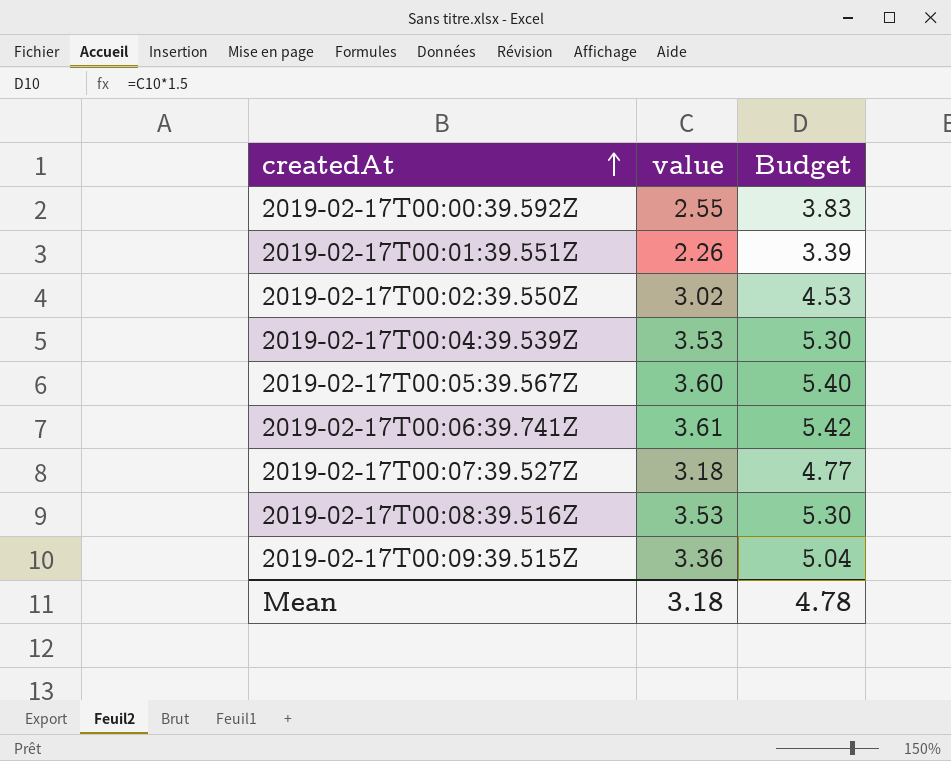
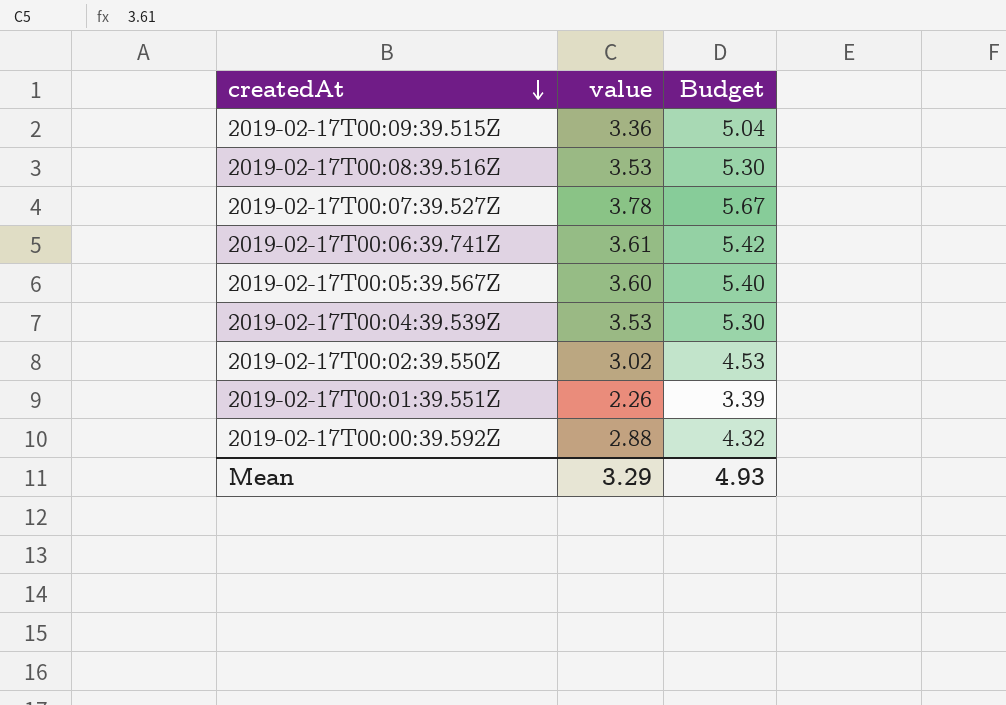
row order: createdAt ascending -> createdAt descending
2019-02-17T00:07:39.527Z | value: 3.18 -> 3.78
2019-02-17T00:07:39.527Z | Budget: 4.77 -> 5.67
2019-02-17T00:00:39.592Z | value: 2.55 -> 2.88
2019-02-17T00:00:39.592Z | Budget: 3.83 -> 4.32
Mean | value: 3.18 -> 3.29
Mean | Budget: 4.78 -> 4.93

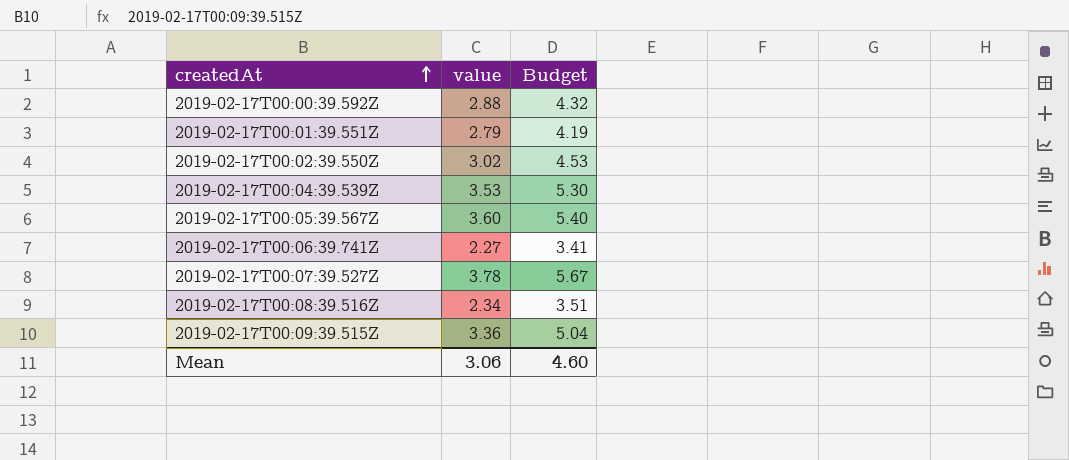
row order: createdAt descending -> createdAt ascending
2019-02-17T00:01:39.551Z | value: 2.26 -> 2.79
2019-02-17T00:01:39.551Z | Budget: 3.39 -> 4.19
2019-02-17T00:06:39.741Z | value: 3.61 -> 2.27
2019-02-17T00:06:39.741Z | Budget: 5.42 -> 3.41
2019-02-17T00:08:39.516Z | value: 3.53 -> 2.34
2019-02-17T00:08:39.516Z | Budget: 5.30 -> 3.51
Mean | value: 3.29 -> 3.06
Mean | Budget: 4.93 -> 4.60

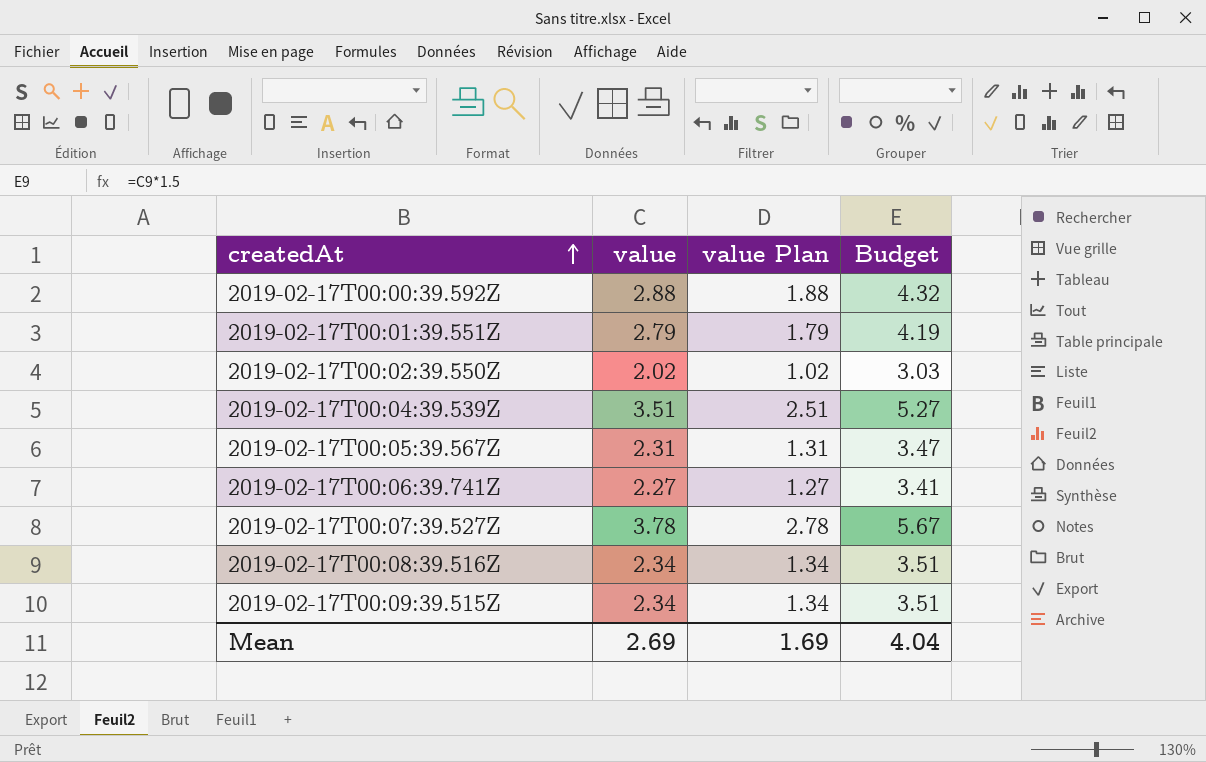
column value Plan | formula: none -> [value] - 1
2019-02-17T00:02:39.550Z | value: 3.02 -> 2.02
2019-02-17T00:02:39.550Z | Budget: 4.53 -> 3.03
2019-02-17T00:04:39.539Z | value: 3.53 -> 3.51
2019-02-17T00:04:39.539Z | Budget: 5.30 -> 5.27
2019-02-17T00:05:39.567Z | value: 3.60 -> 2.31
2019-02-17T00:05:39.567Z | Budget: 5.40 -> 3.47
2019-02-17T00:09:39.515Z | value: 3.36 -> 2.34
2019-02-17T00:09:39.515Z | Budget: 5.04 -> 3.51
Mean | value: 3.06 -> 2.69
Mean | Budget: 4.60 -> 4.04

